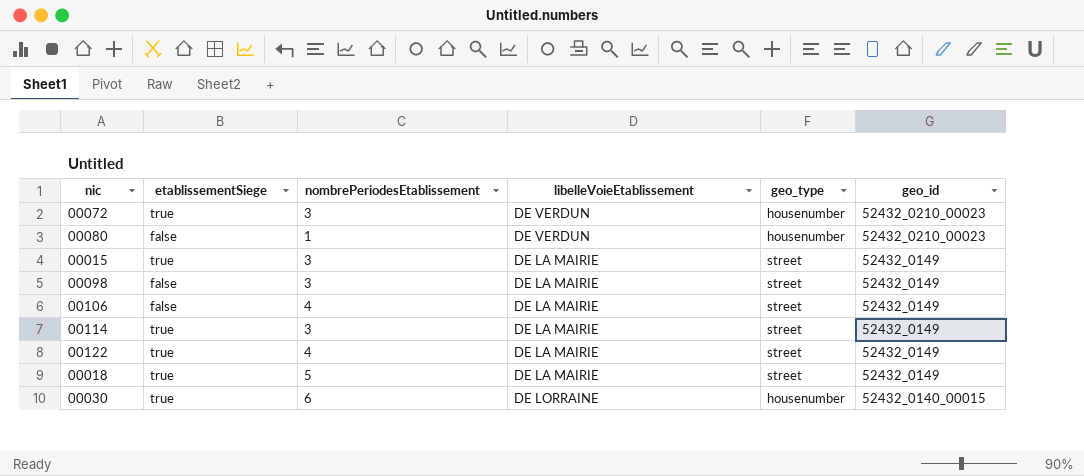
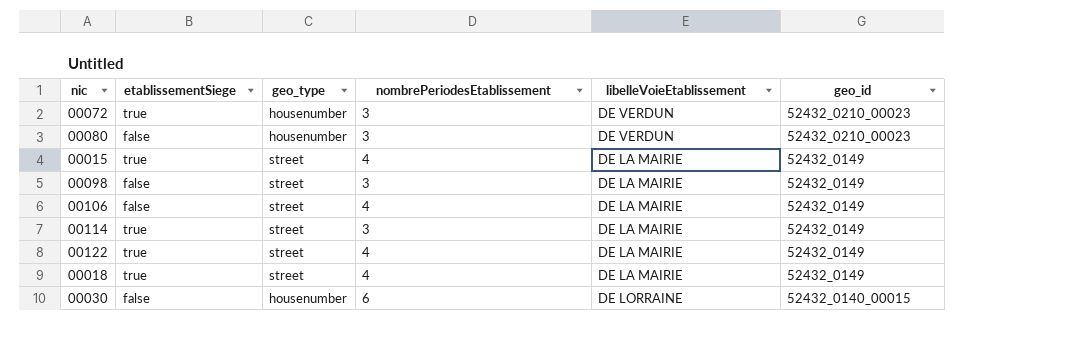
column geo_type | position: 5 -> 3
00080 | nombrePeriodesEtablissement: 1 -> 3
00015 | nombrePeriodesEtablissement: 3 -> 4
00018 | nombrePeriodesEtablissement: 5 -> 4
00030 | etablissementSiege: true -> false

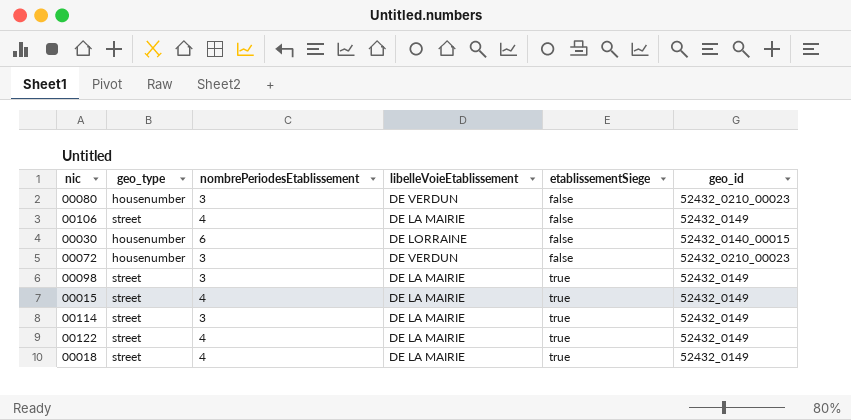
row order: geo_id descending -> etablissementSiege ascending
column etablissementSiege | position: 2 -> 5
00072 | etablissementSiege: true -> false
00098 | etablissementSiege: false -> true

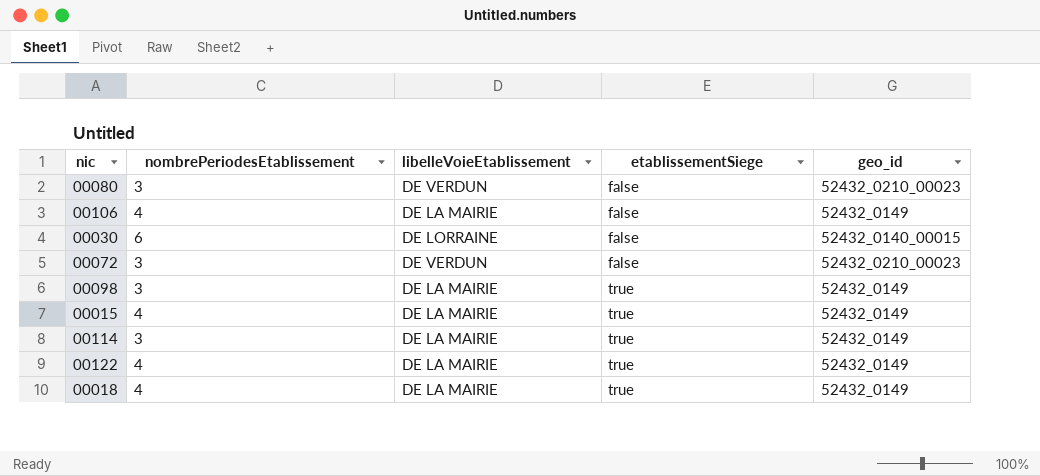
column geo_type | position: 2 -> none

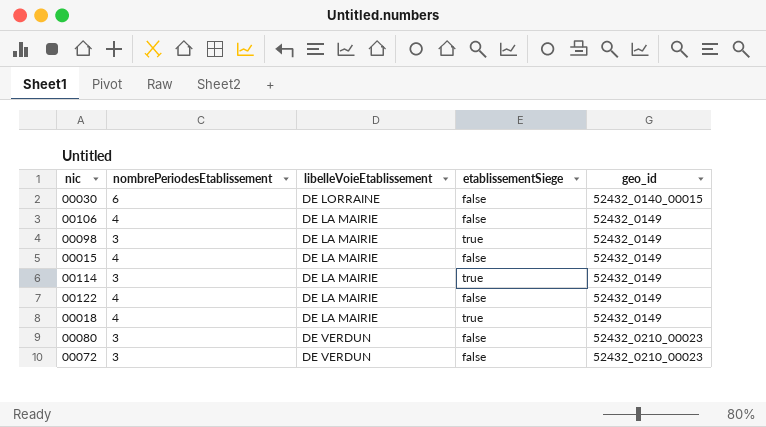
row order: etablissementSiege ascending -> geo_id ascending
00015 | etablissementSiege: true -> false
00122 | etablissementSiege: true -> false

